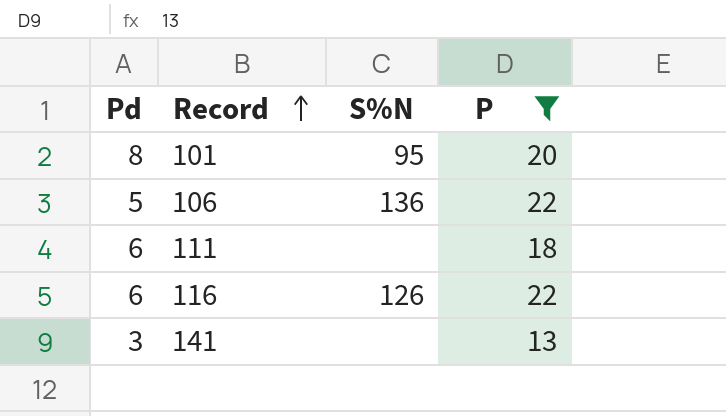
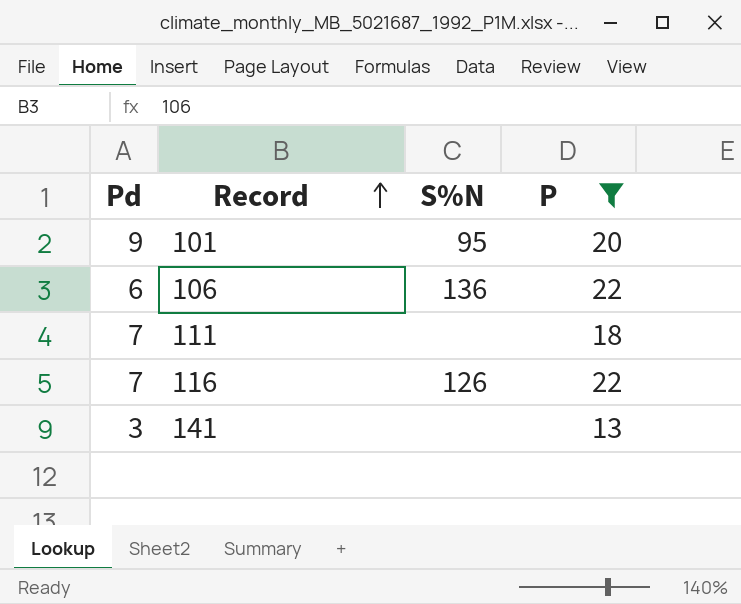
101 | Pd: 8 -> 9
106 | Pd: 5 -> 6
111 | Pd: 6 -> 7
116 | Pd: 6 -> 7

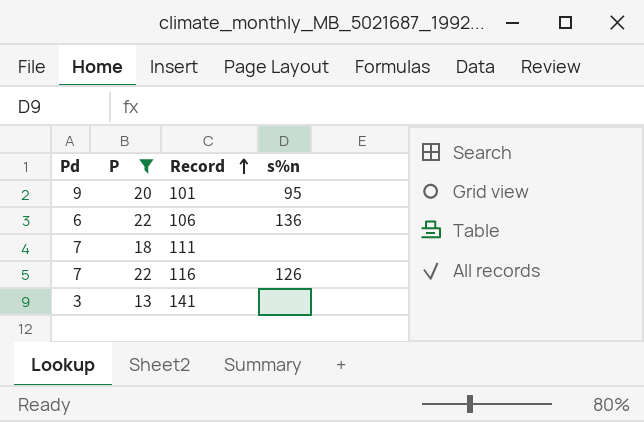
column P | position: 4 -> 2
column name: S%N -> s%n

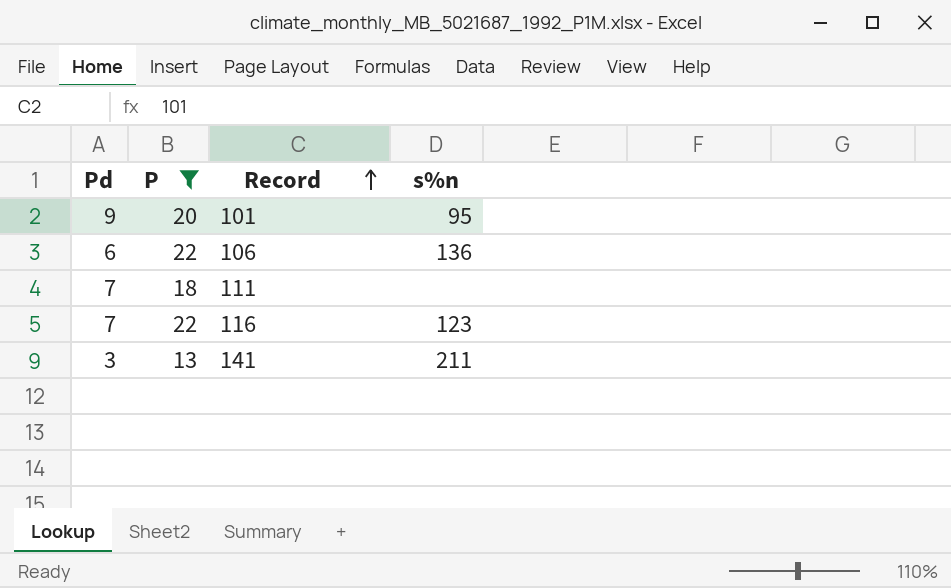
116 | s%n: 126 -> 123
141 | s%n: none -> 211

